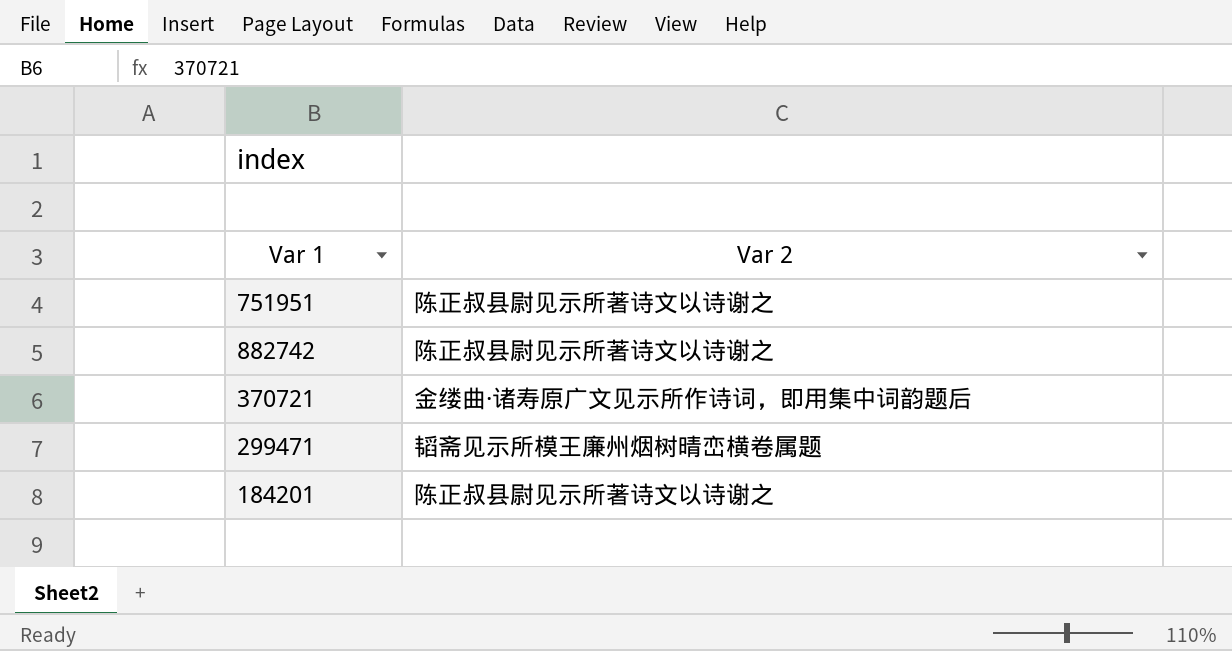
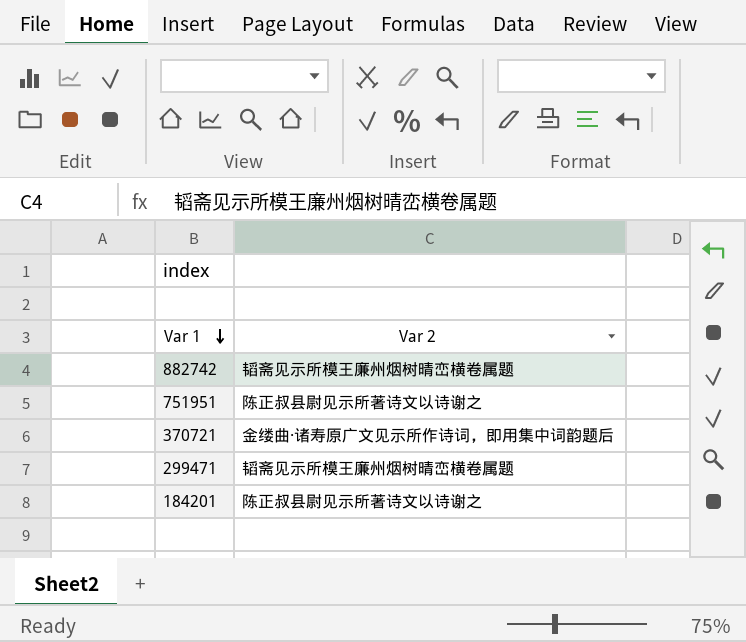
row order: none -> Var 1 descending
882742 | Var 2: 陈正叔县尉见示所著诗文以诗谢之 -> 韬斋见示所模王廉州烟树晴峦横卷属题

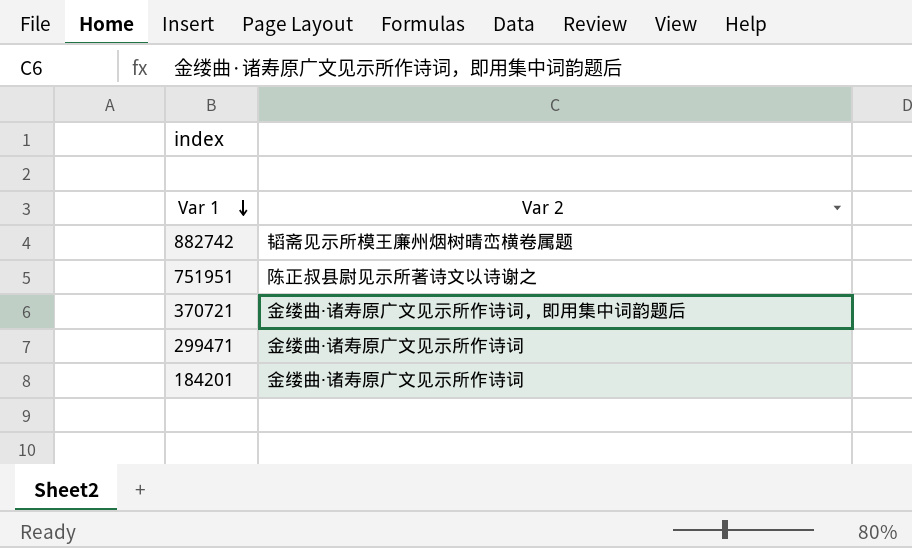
299471 | Var 2: 韬斋见示所模王廉州烟树晴峦横卷属题 -> 金缕曲·诸寿原广文见示所作诗词
184201 | Var 2: 陈正叔县尉见示所著诗文以诗谢之 -> 金缕曲·诸寿原广文见示所作诗词

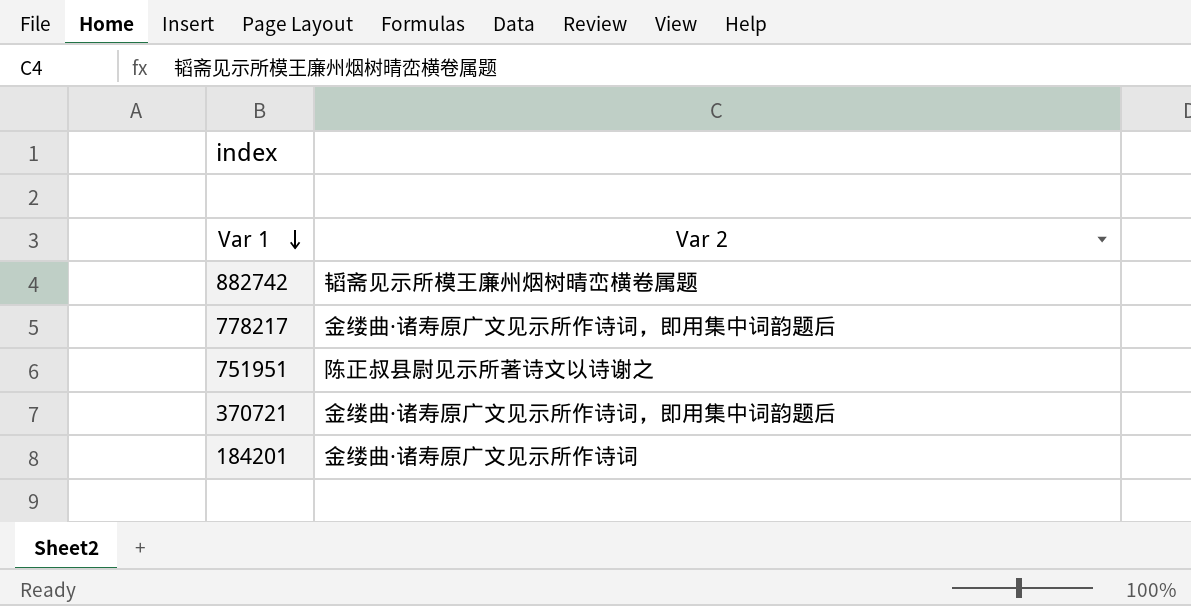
row 299471: 金缕曲·诸寿原广文见示所作诗词 -> none
row 778217: none -> 金缕曲·诸寿原广文见示所作诗词，即用集中词韵题后

